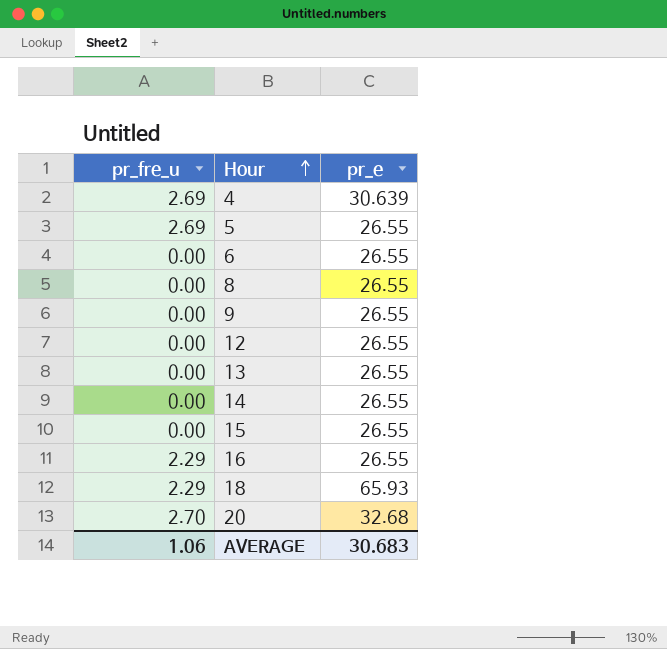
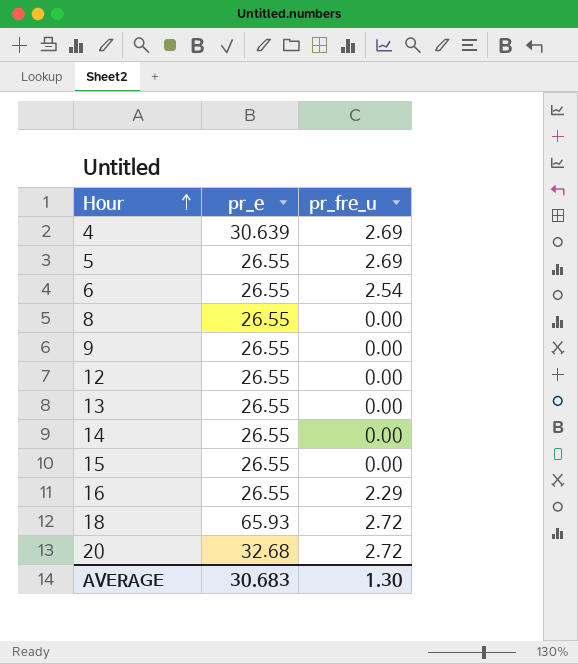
column pr_fre_u | position: 1 -> 3
6 | pr_fre_u: 0.00 -> 2.54
18 | pr_fre_u: 2.29 -> 2.72
20 | pr_fre_u: 2.70 -> 2.72
AVERAGE | pr_fre_u: 1.06 -> 1.30

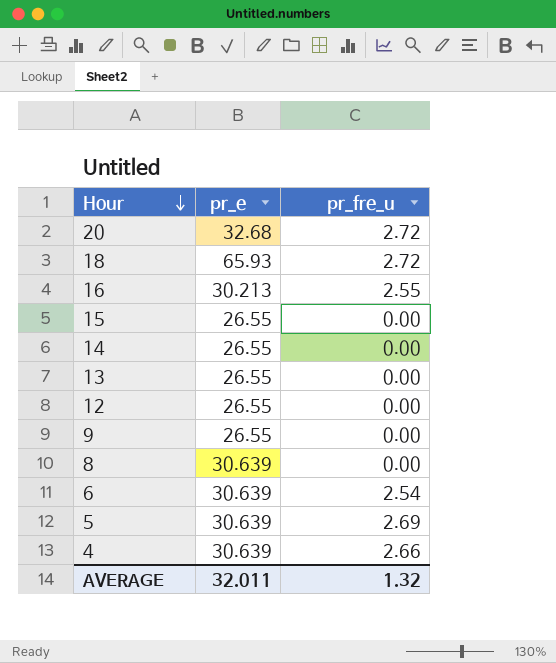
row order: Hour ascending -> Hour descending
16 | pr_e: 26.55 -> 30.213
16 | pr_fre_u: 2.29 -> 2.55
8 | pr_e: 26.55 -> 30.639
6 | pr_e: 26.55 -> 30.639
5 | pr_e: 26.55 -> 30.639
4 | pr_fre_u: 2.69 -> 2.66
AVERAGE | pr_e: 30.683 -> 32.011
AVERAGE | pr_fre_u: 1.30 -> 1.32

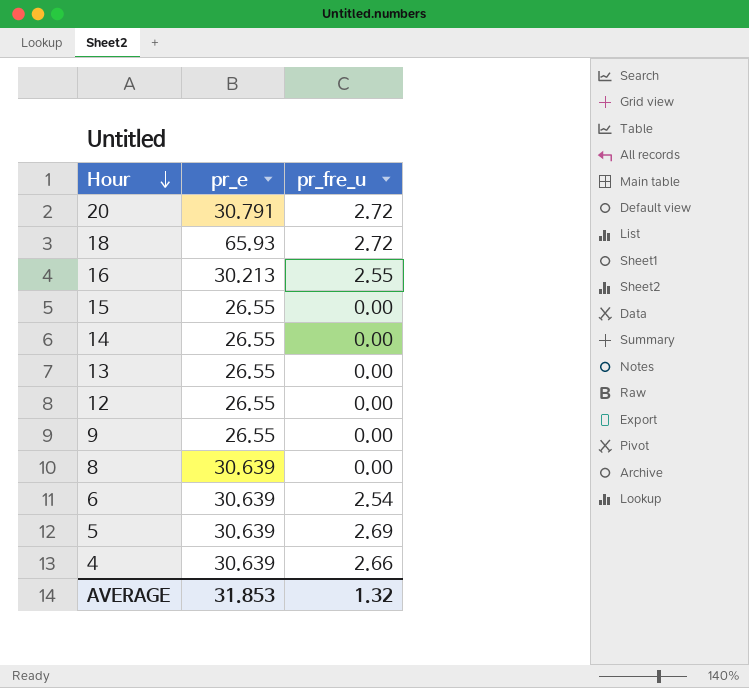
20 | pr_e: 32.68 -> 30.791
AVERAGE | pr_e: 32.011 -> 31.853

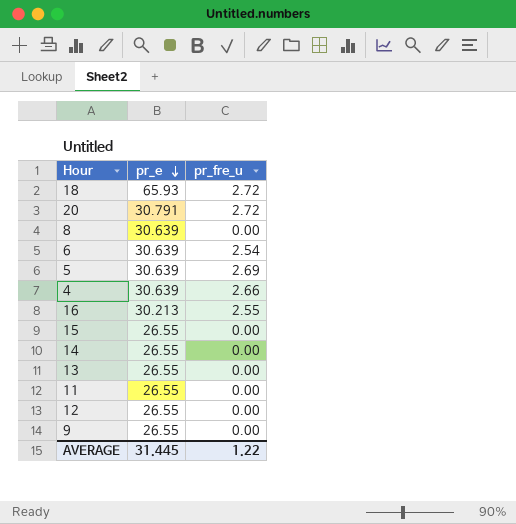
row order: Hour descending -> pr_e descending
row 11: none -> 26.55 | 0.00
AVERAGE | pr_e: 31.853 -> 31.445
AVERAGE | pr_fre_u: 1.32 -> 1.22

